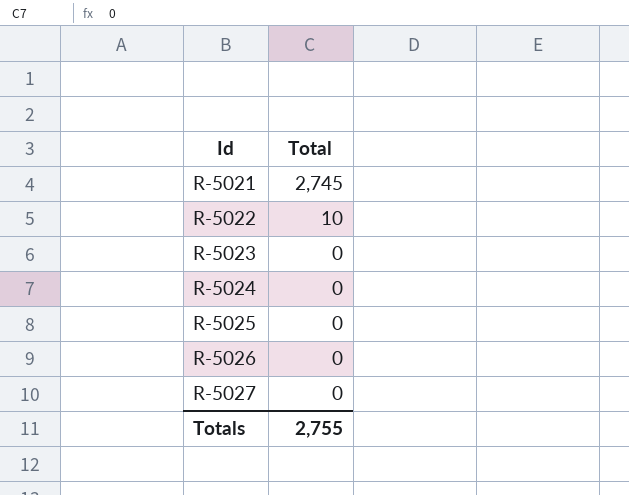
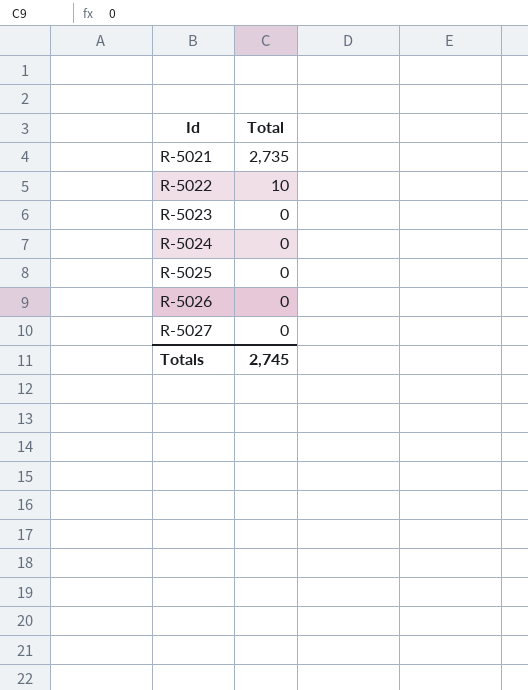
R-5021 | Total: 2,745 -> 2,735
Totals | Total: 2,755 -> 2,745

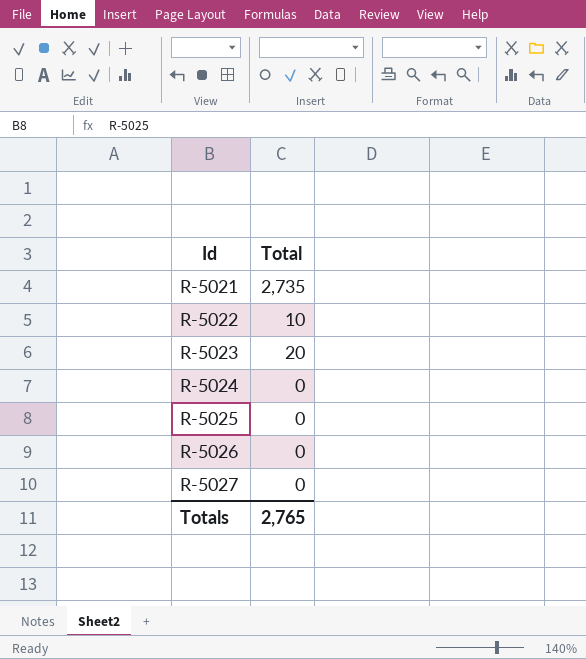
R-5023 | Total: 0 -> 20
Totals | Total: 2,745 -> 2,765

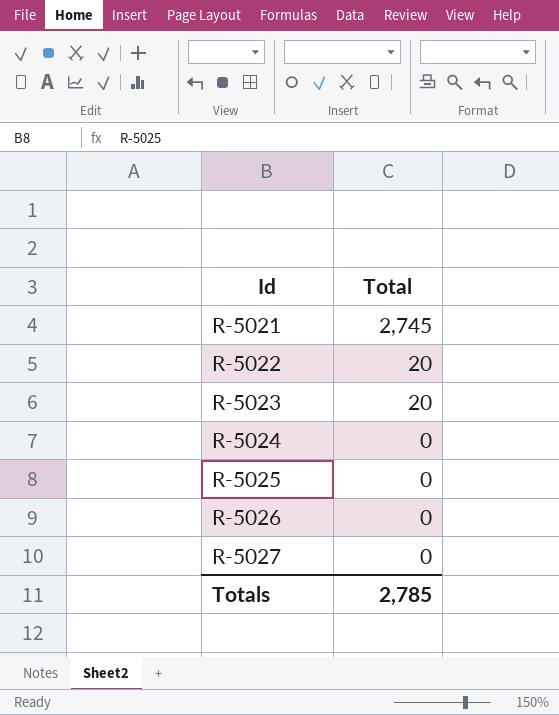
R-5021 | Total: 2,735 -> 2,745
R-5022 | Total: 10 -> 20
Totals | Total: 2,765 -> 2,785

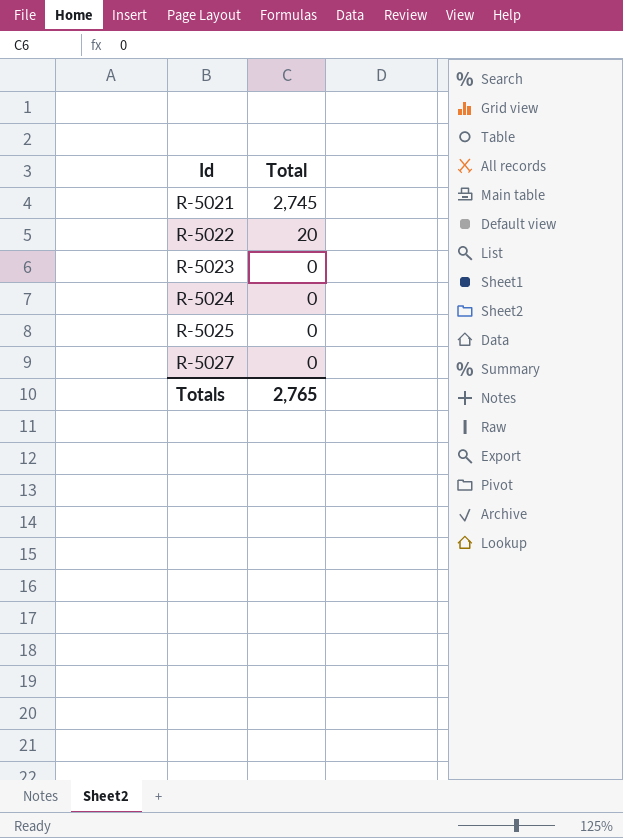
row R-5026: 0 -> none
R-5023 | Total: 20 -> 0
Totals | Total: 2,785 -> 2,765

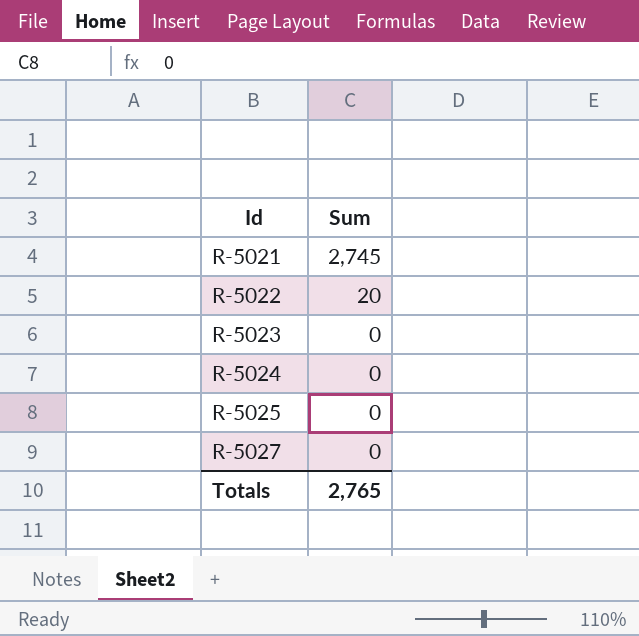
column name: Total -> Sum

